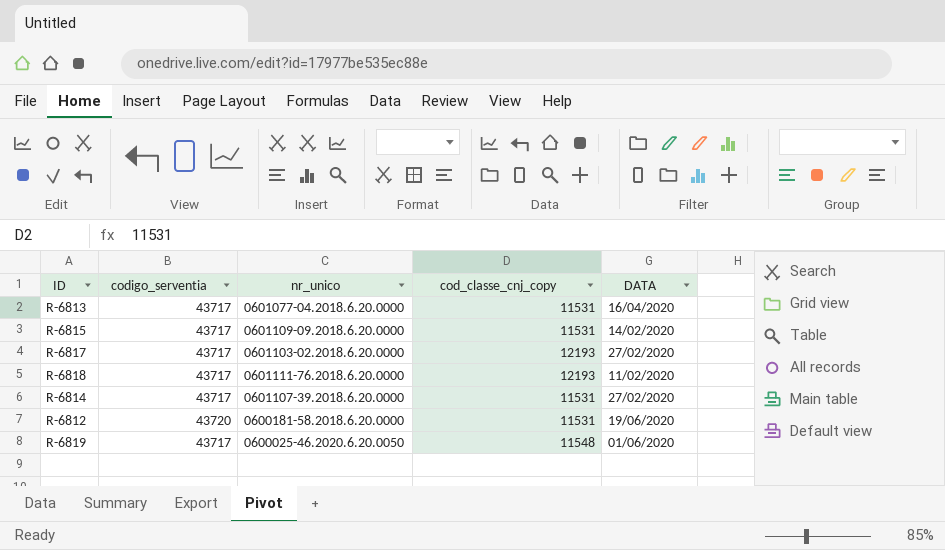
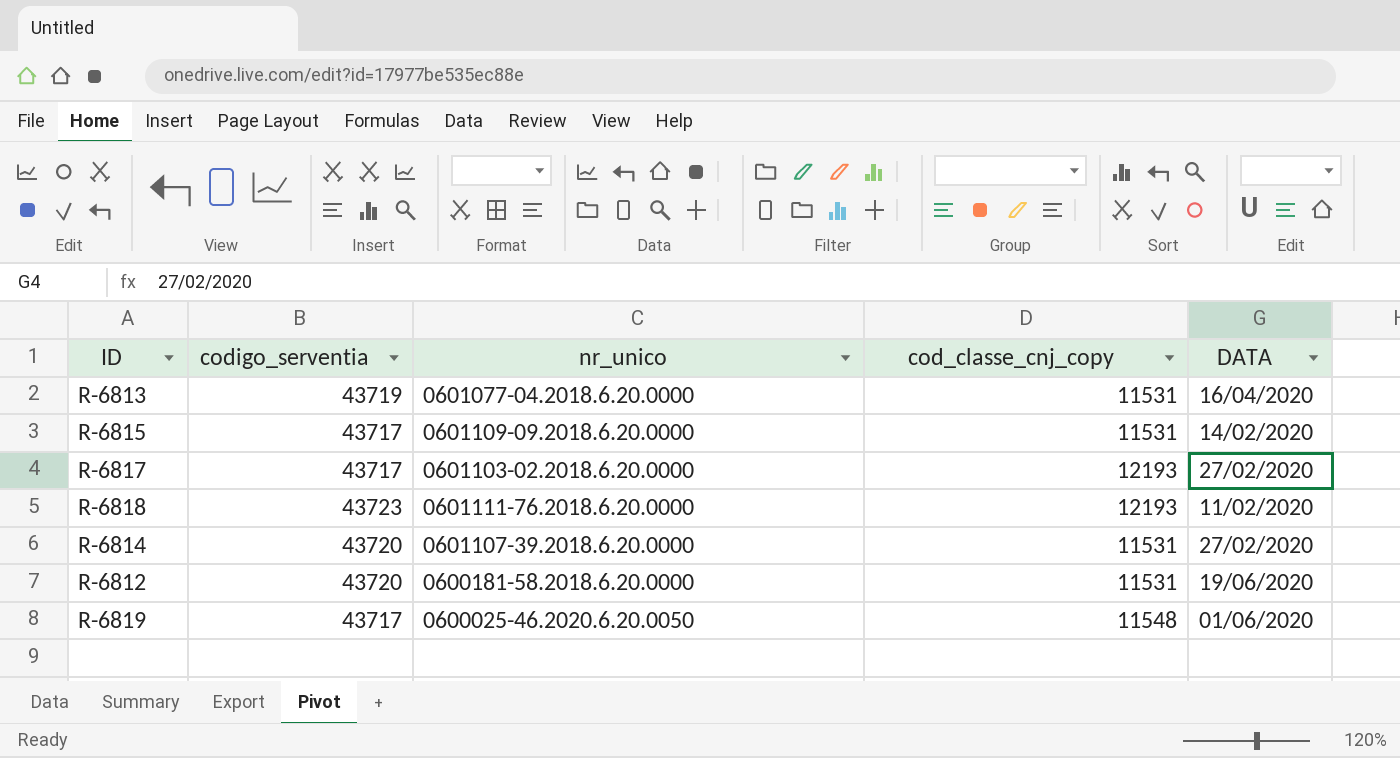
R-6813 | codigo_serventia: 43717 -> 43719
R-6818 | codigo_serventia: 43717 -> 43723
R-6814 | codigo_serventia: 43717 -> 43720

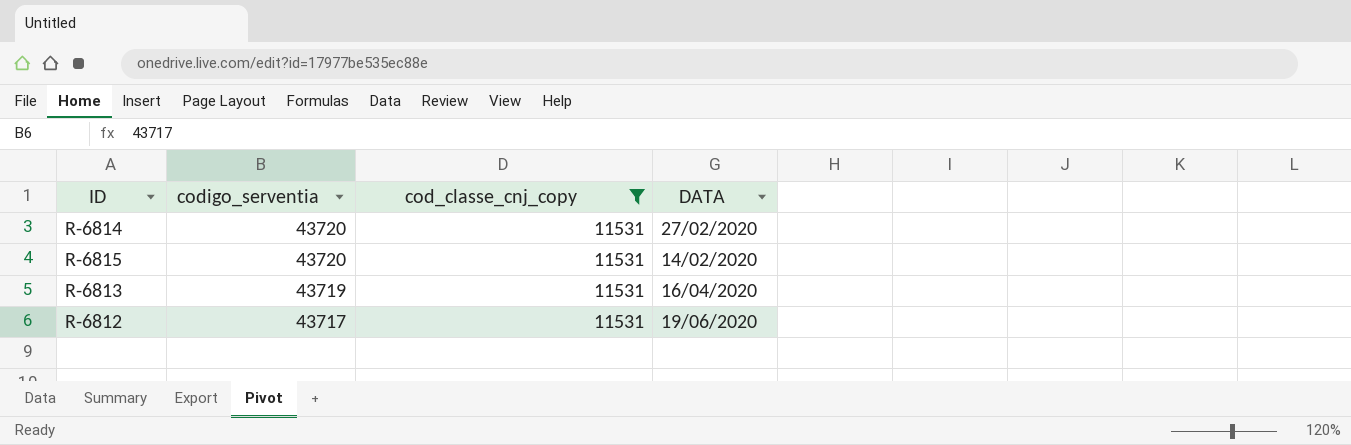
filter: none -> cod_classe_cnj_copy = 11531
row order: none -> codigo_serventia descending
column nr_unico | position: 3 -> none
R-6815 | codigo_serventia: 43717 -> 43720
R-6812 | codigo_serventia: 43720 -> 43717

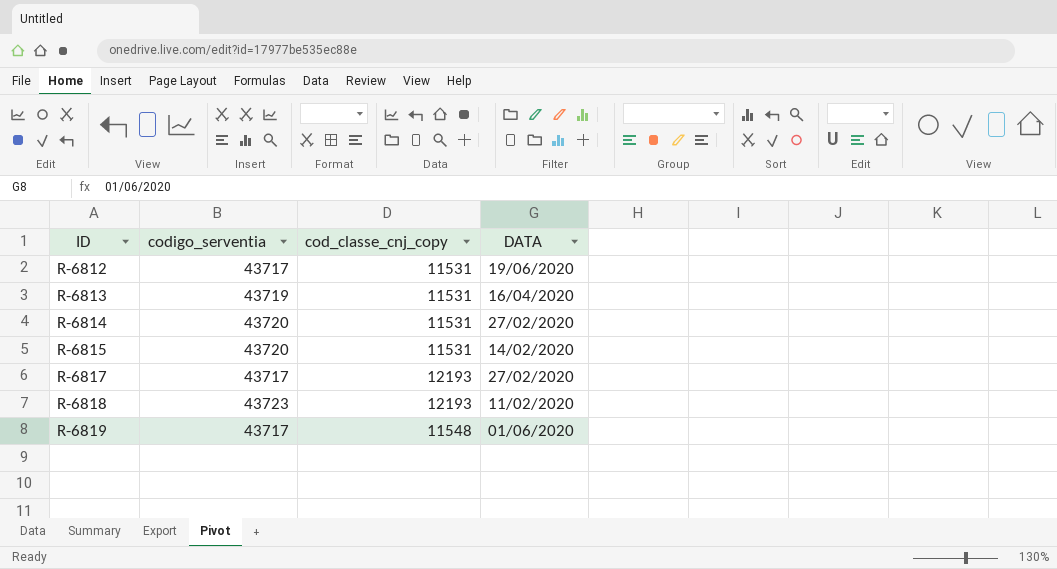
filter: cod_classe_cnj_copy = 11531 -> none
row order: codigo_serventia descending -> ID ascending

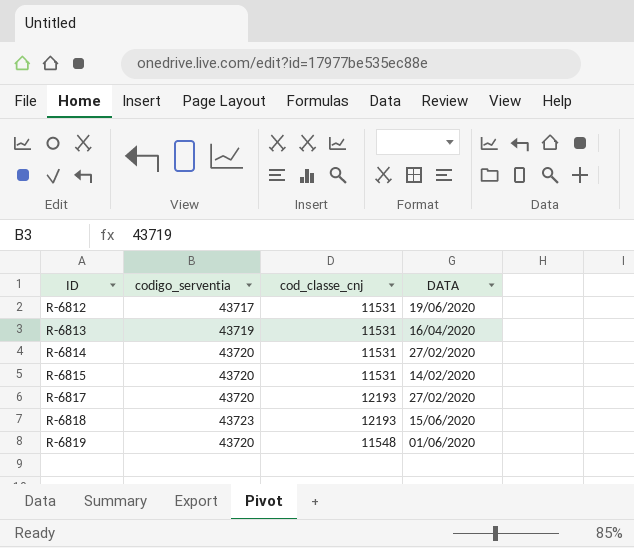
column name: cod_classe_cnj_copy -> cod_classe_cnj
R-6817 | codigo_serventia: 43717 -> 43720
R-6818 | DATA: 11/02/2020 -> 15/06/2020
R-6819 | codigo_serventia: 43717 -> 43720

